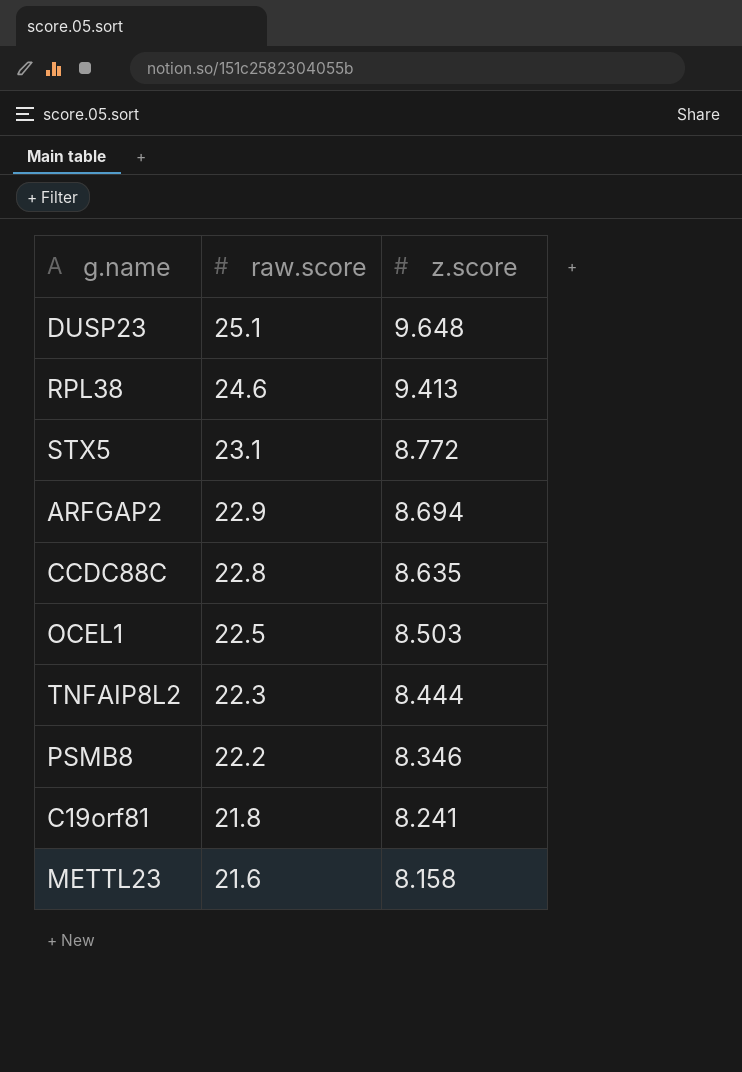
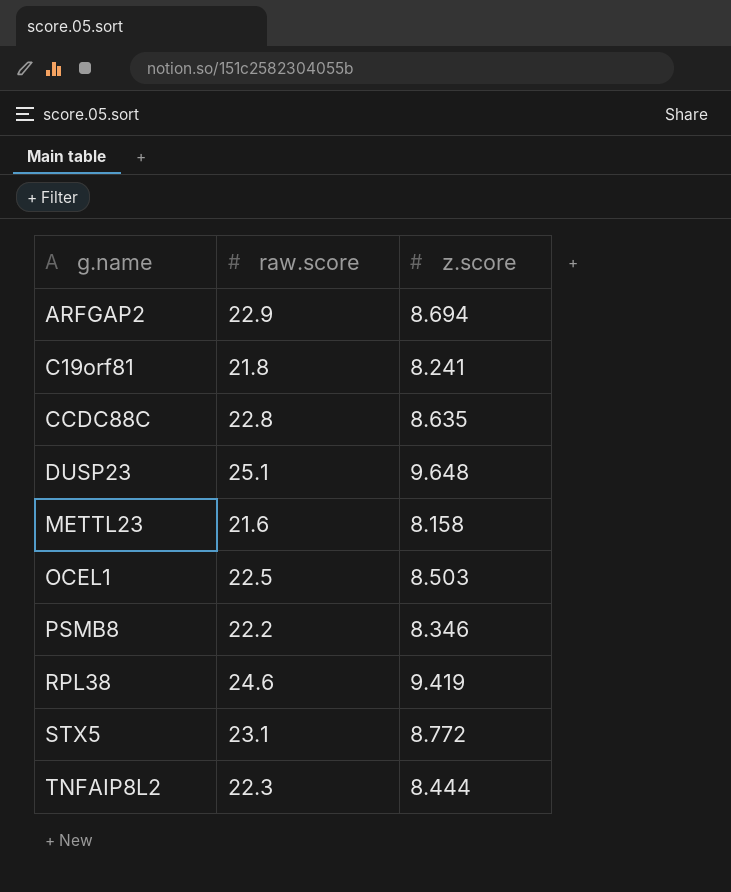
row order: raw.score descending -> g.name ascending
RPL38 | z.score: 9.413 -> 9.419

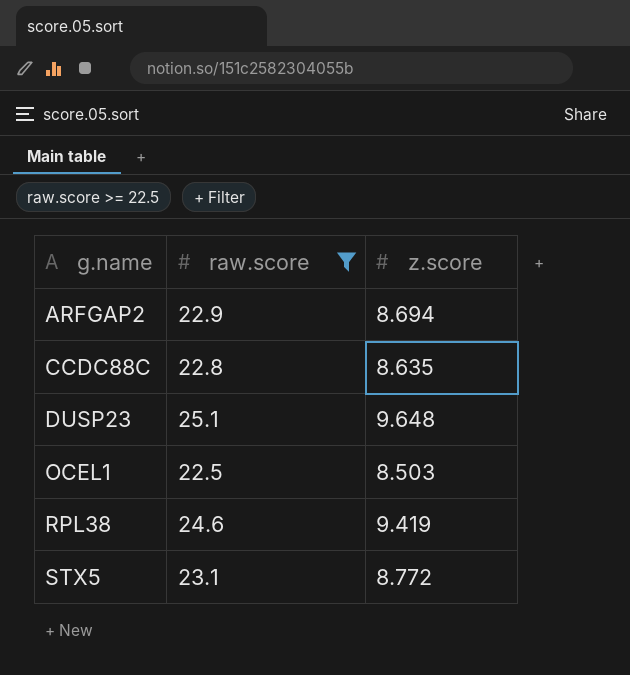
filter: none -> raw.score >= 22.5

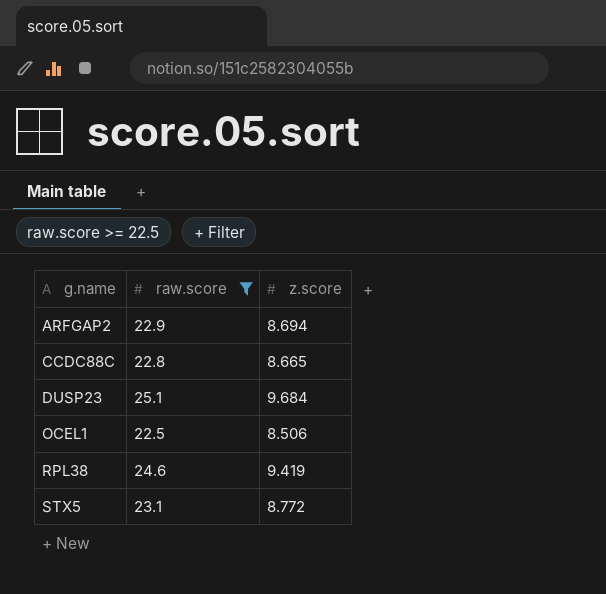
CCDC88C | z.score: 8.635 -> 8.665
DUSP23 | z.score: 9.648 -> 9.684
OCEL1 | z.score: 8.503 -> 8.506

